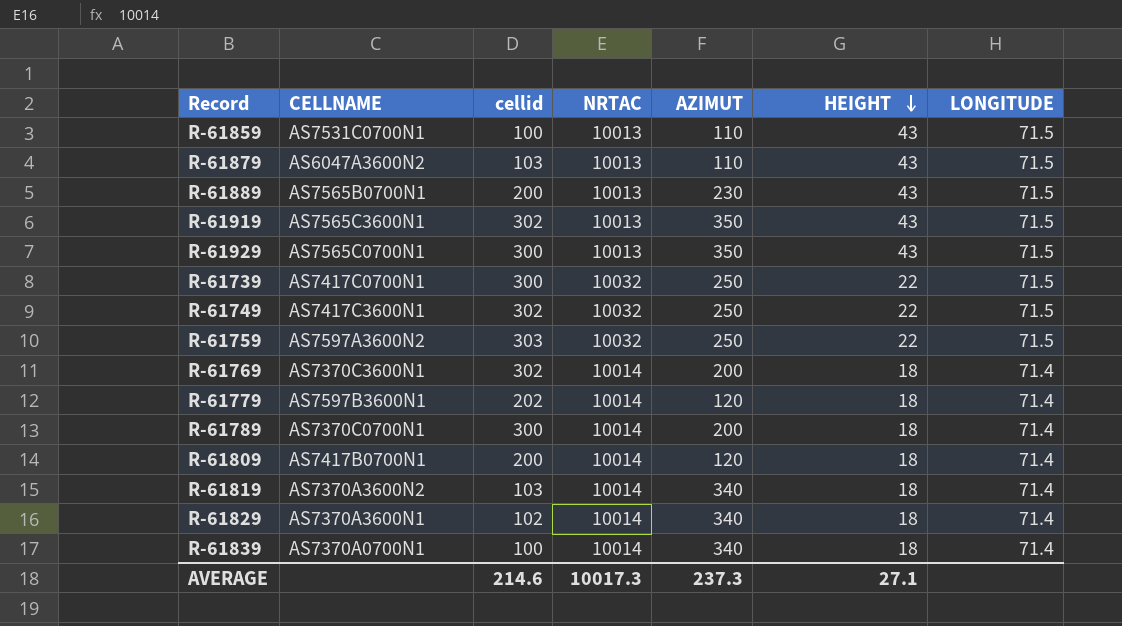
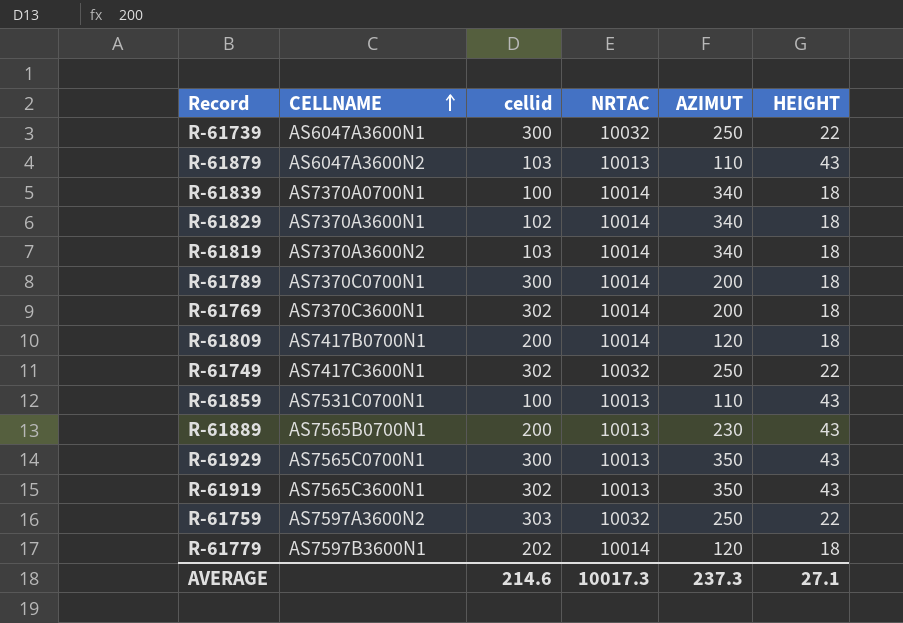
row order: HEIGHT descending -> CELLNAME ascending
column LONGITUDE | position: 7 -> none
R-61739 | CELLNAME: AS7417C0700N1 -> AS6047A3600N1

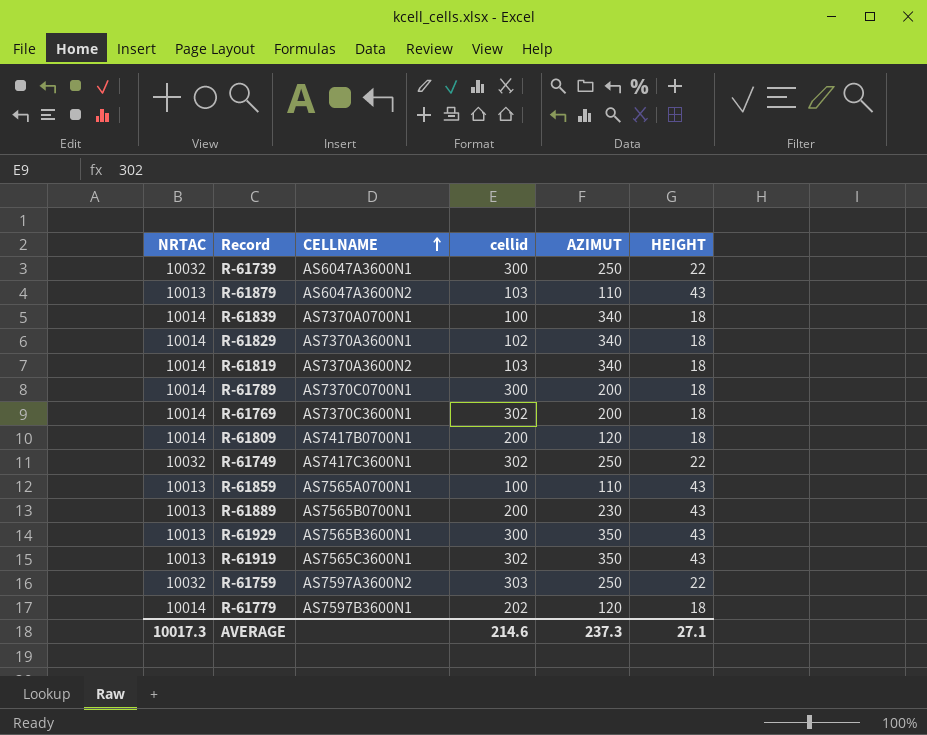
column NRTAC | position: 4 -> 1
R-61859 | CELLNAME: AS7531C0700N1 -> AS7565A0700N1
R-61929 | CELLNAME: AS7565C0700N1 -> AS7565B3600N1

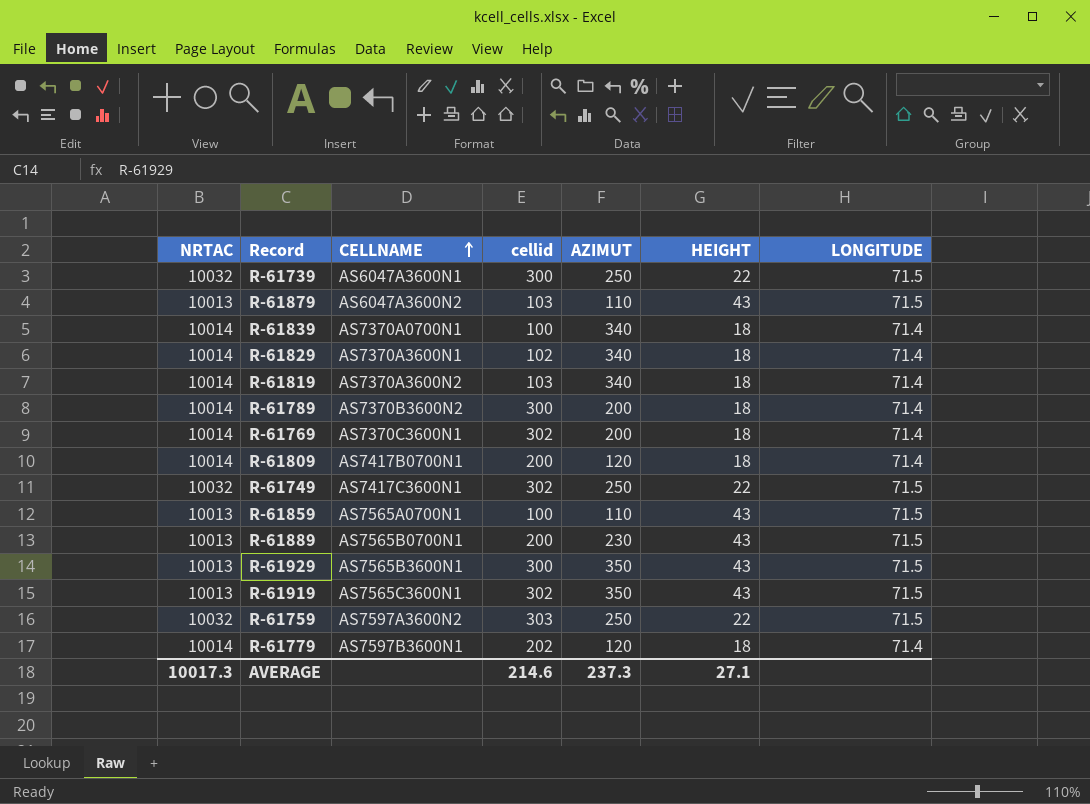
column LONGITUDE | position: none -> 7
R-61789 | CELLNAME: AS7370C0700N1 -> AS7370B3600N2

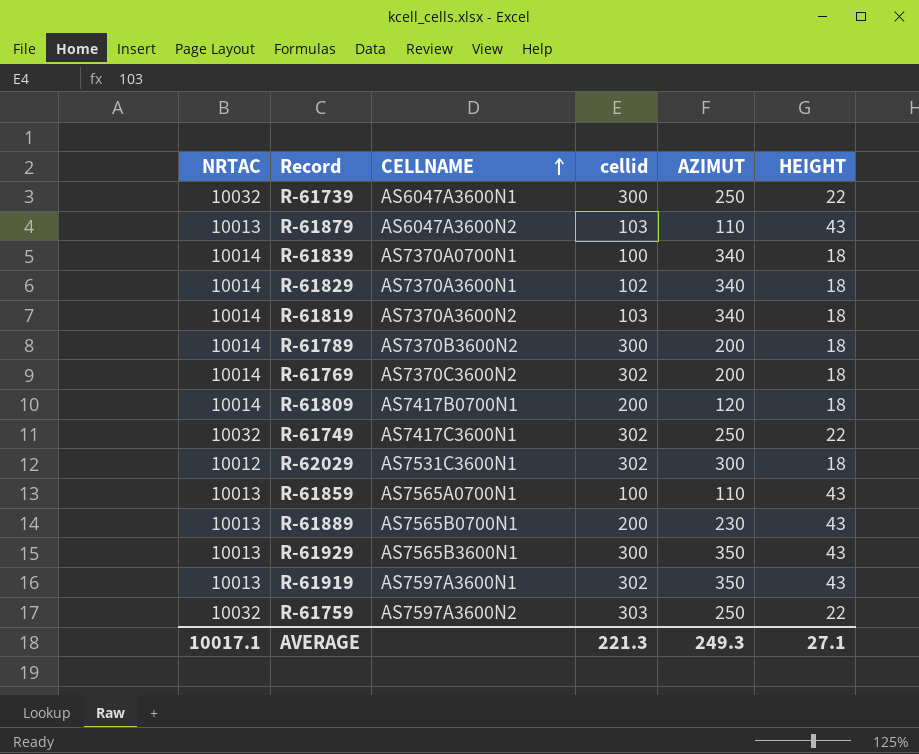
column LONGITUDE | position: 7 -> none
row R-61779: 10014 | AS7597B3600N1 | 202 | 120 | 18 | 71.4 -> none
R-61769 | CELLNAME: AS7370C3600N1 -> AS7370C3600N2
row R-62029: none -> 10012 | AS7531C3600N1 | 302 | 300 | 18
R-61919 | CELLNAME: AS7565C3600N1 -> AS7597A3600N1
AVERAGE | NRTAC: 10017.3 -> 10017.1
AVERAGE | cellid: 214.6 -> 221.3
AVERAGE | AZIMUT: 237.3 -> 249.3

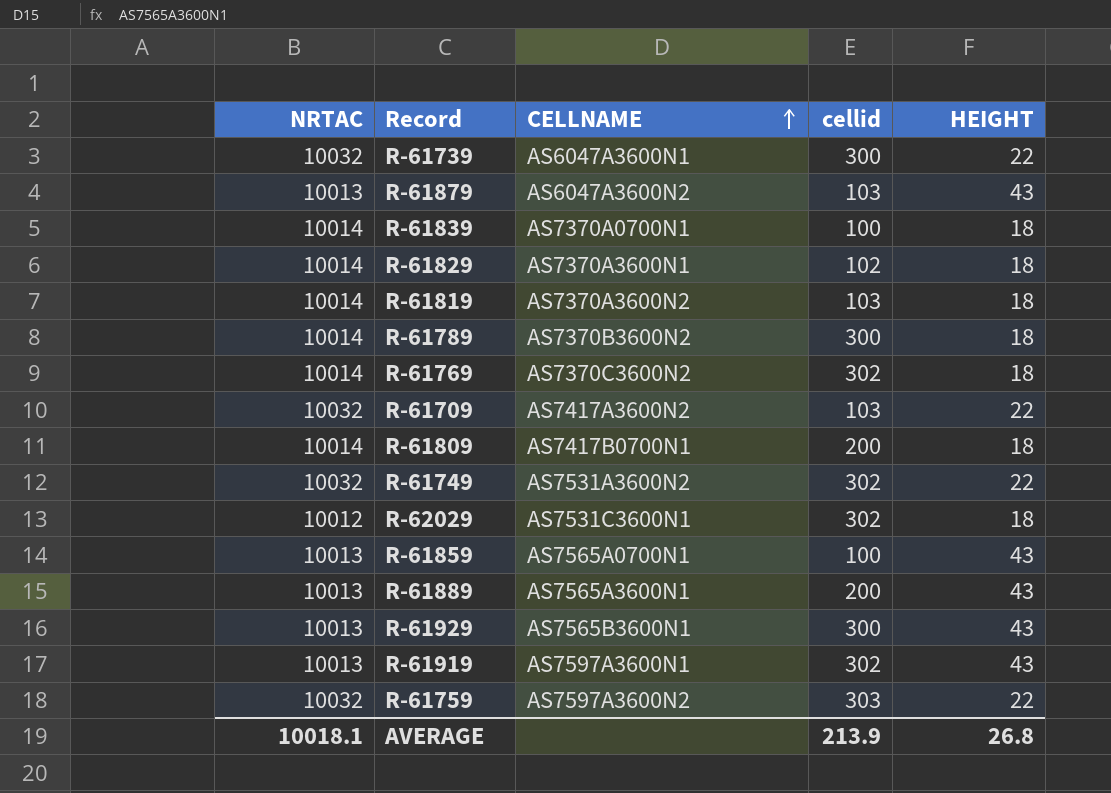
column AZIMUT | position: 5 -> none
row R-61709: none -> 10032 | AS7417A3600N2 | 103 | 22
R-61749 | CELLNAME: AS7417C3600N1 -> AS7531A3600N2
R-61889 | CELLNAME: AS7565B0700N1 -> AS7565A3600N1
AVERAGE | NRTAC: 10017.1 -> 10018.1
AVERAGE | cellid: 221.3 -> 213.9
AVERAGE | HEIGHT: 27.1 -> 26.8

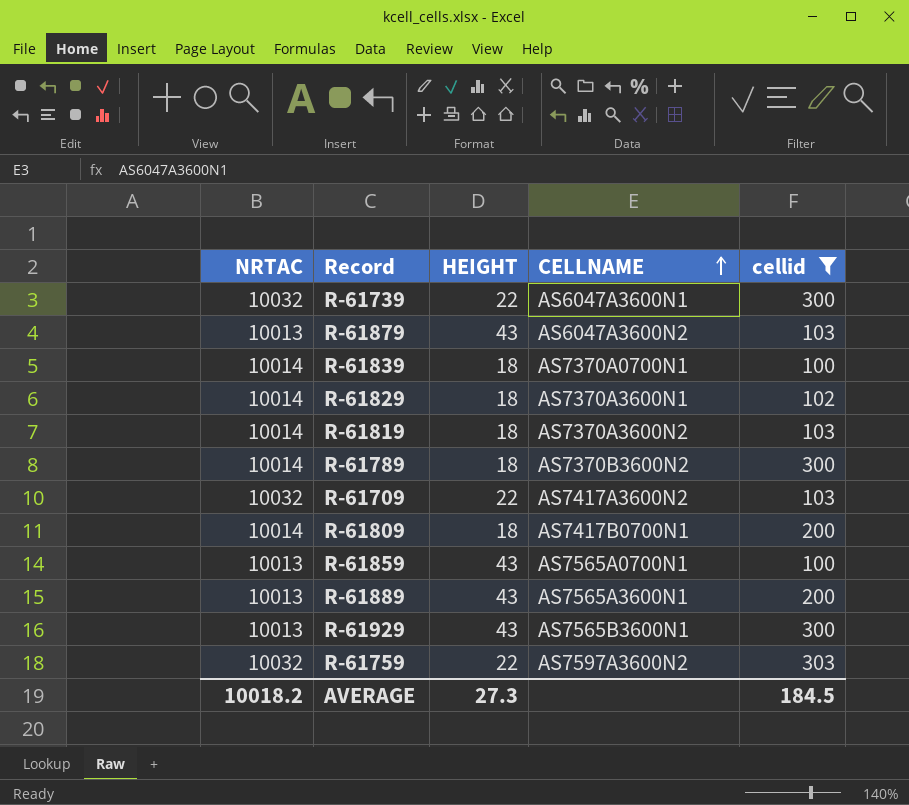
filter: none -> cellid != 302
column HEIGHT | position: 5 -> 3
AVERAGE | NRTAC: 10018.1 -> 10018.2
AVERAGE | HEIGHT: 26.8 -> 27.3
AVERAGE | cellid: 213.9 -> 184.5

